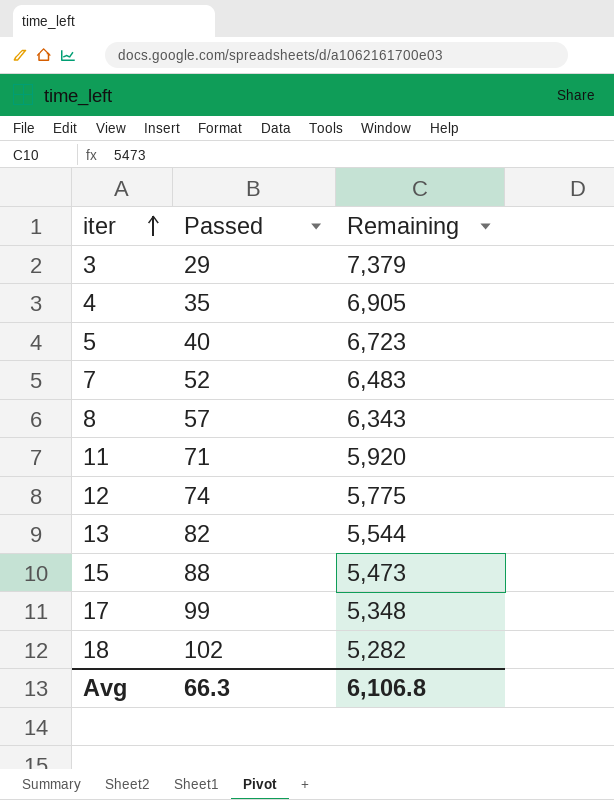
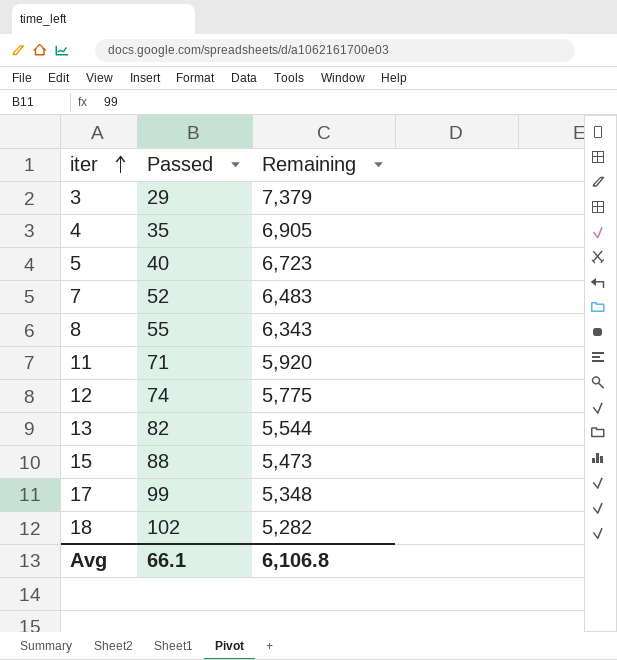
8 | Passed: 57 -> 55
Avg | Passed: 66.3 -> 66.1

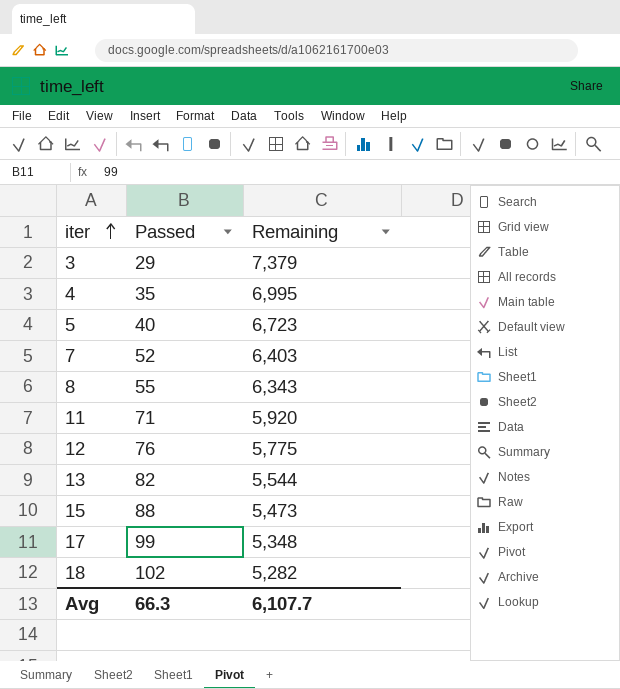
4 | Remaining: 6,905 -> 6,995
7 | Remaining: 6,483 -> 6,403
12 | Passed: 74 -> 76
Avg | Passed: 66.1 -> 66.3
Avg | Remaining: 6,106.8 -> 6,107.7

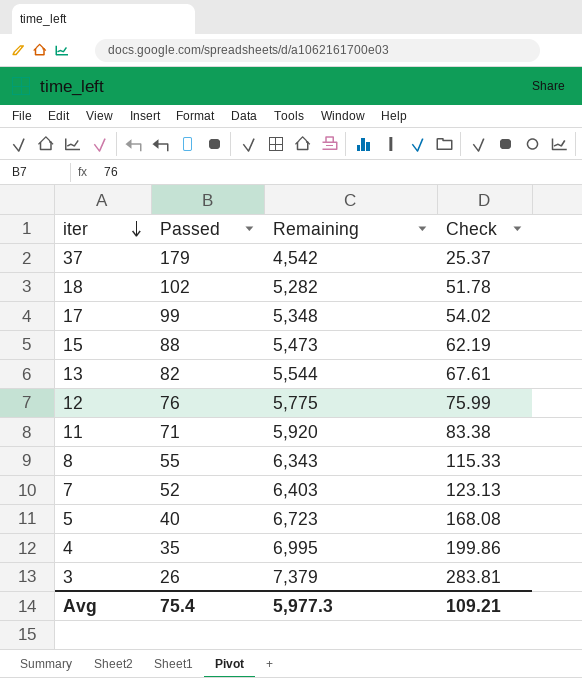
row order: iter ascending -> iter descending
column Check | formula: none -> [Remaining] / [Passed]
row 37: none -> 179 | 4,542 | 25.37
3 | Passed: 29 -> 26
Avg | Passed: 66.3 -> 75.4
Avg | Remaining: 6,107.7 -> 5,977.3

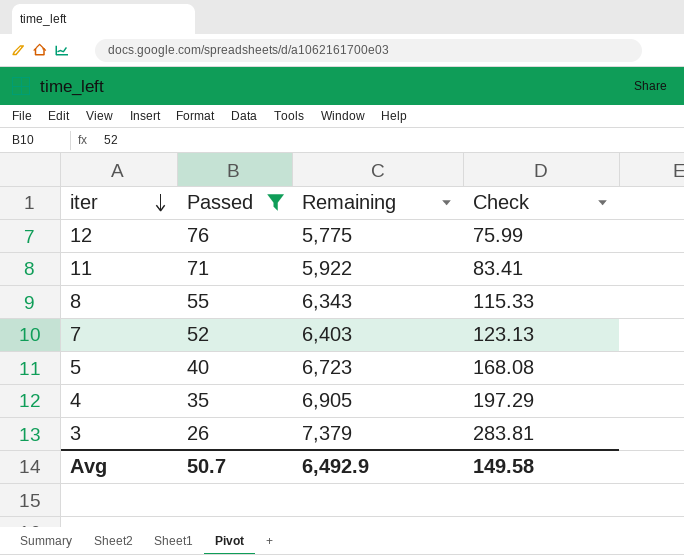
filter: none -> Passed <= 76
11 | Remaining: 5,920 -> 5,922
11 | Check: 83.38 -> 83.41
4 | Remaining: 6,995 -> 6,905
4 | Check: 199.86 -> 197.29
Avg | Passed: 75.4 -> 50.7
Avg | Remaining: 5,977.3 -> 6,492.9
Avg | Check: 109.21 -> 149.58

